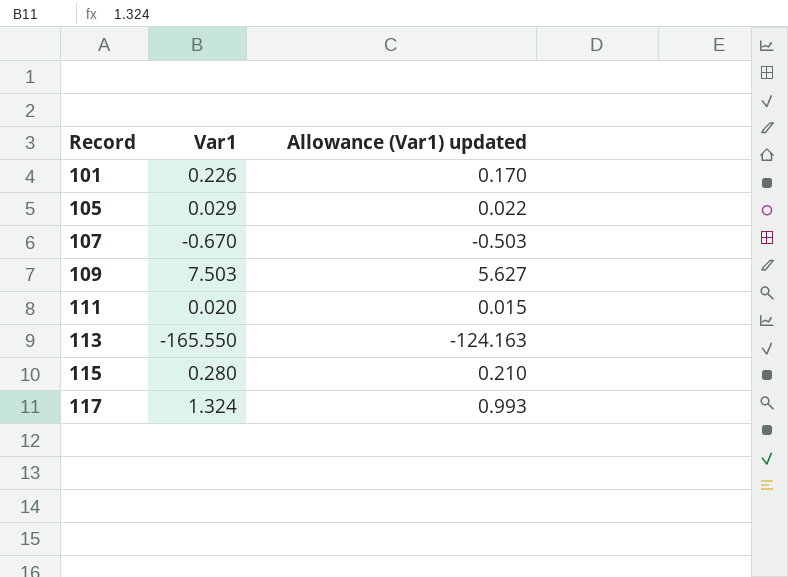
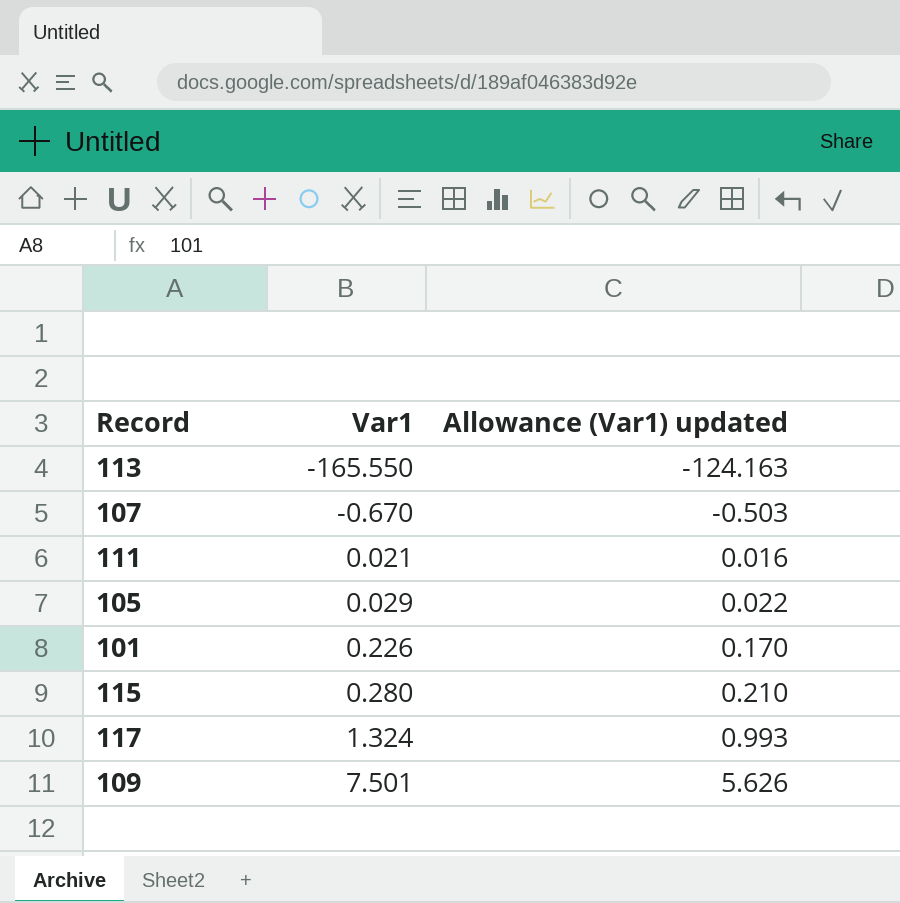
row order: Record ascending -> Var1 ascending
111 | Var1: 0.020 -> 0.021
111 | Allowance (Var1) updated: 0.015 -> 0.016
109 | Var1: 7.503 -> 7.501
109 | Allowance (Var1) updated: 5.627 -> 5.626

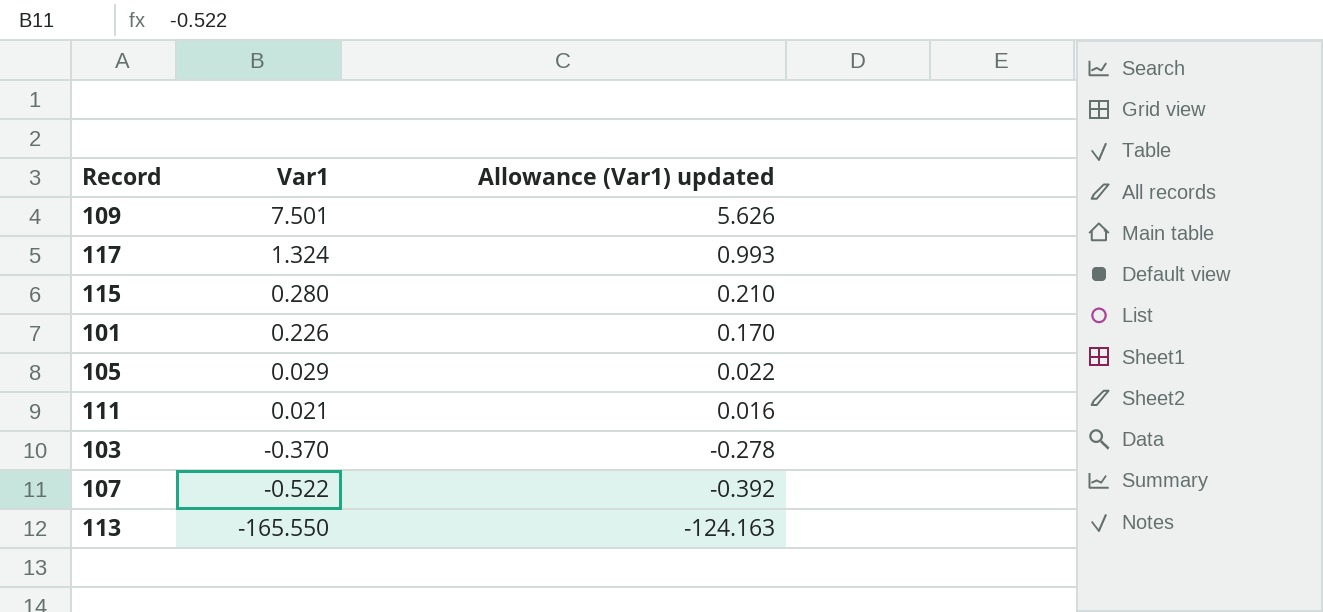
row order: Var1 ascending -> Var1 descending
row 103: none -> -0.370 | -0.278
107 | Var1: -0.670 -> -0.522
107 | Allowance (Var1) updated: -0.503 -> -0.392

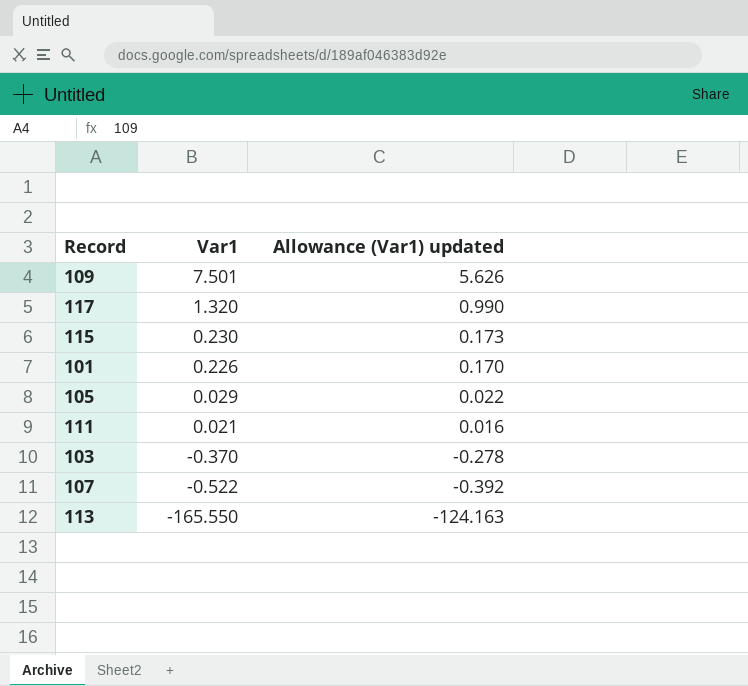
117 | Var1: 1.324 -> 1.320
117 | Allowance (Var1) updated: 0.993 -> 0.990
115 | Var1: 0.280 -> 0.230
115 | Allowance (Var1) updated: 0.210 -> 0.173

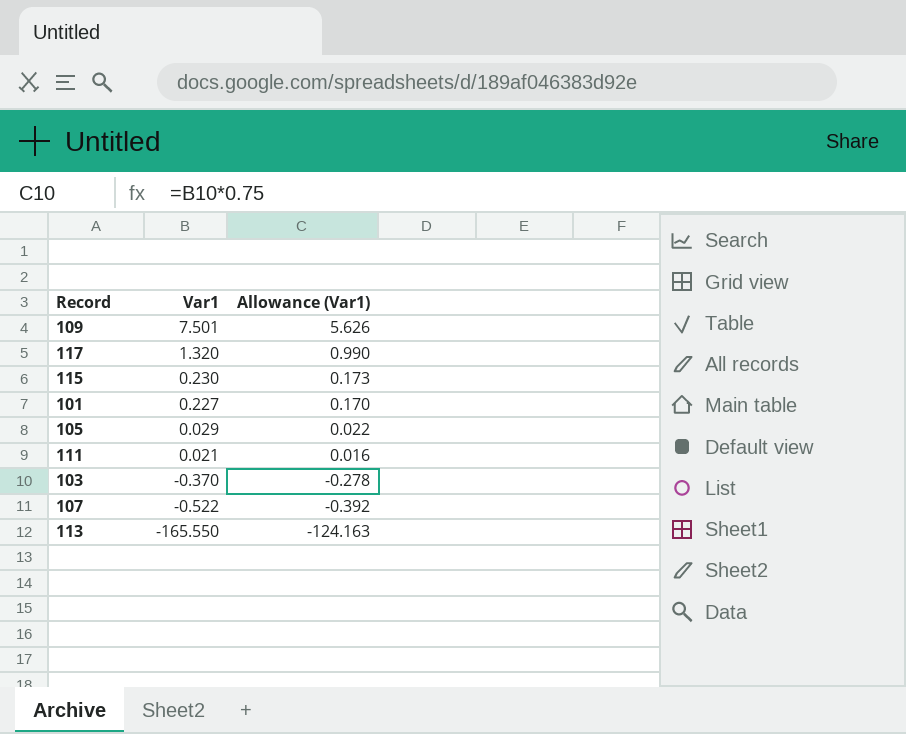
column name: Allowance (Var1) updated -> Allowance (Var1)
101 | Var1: 0.226 -> 0.227

